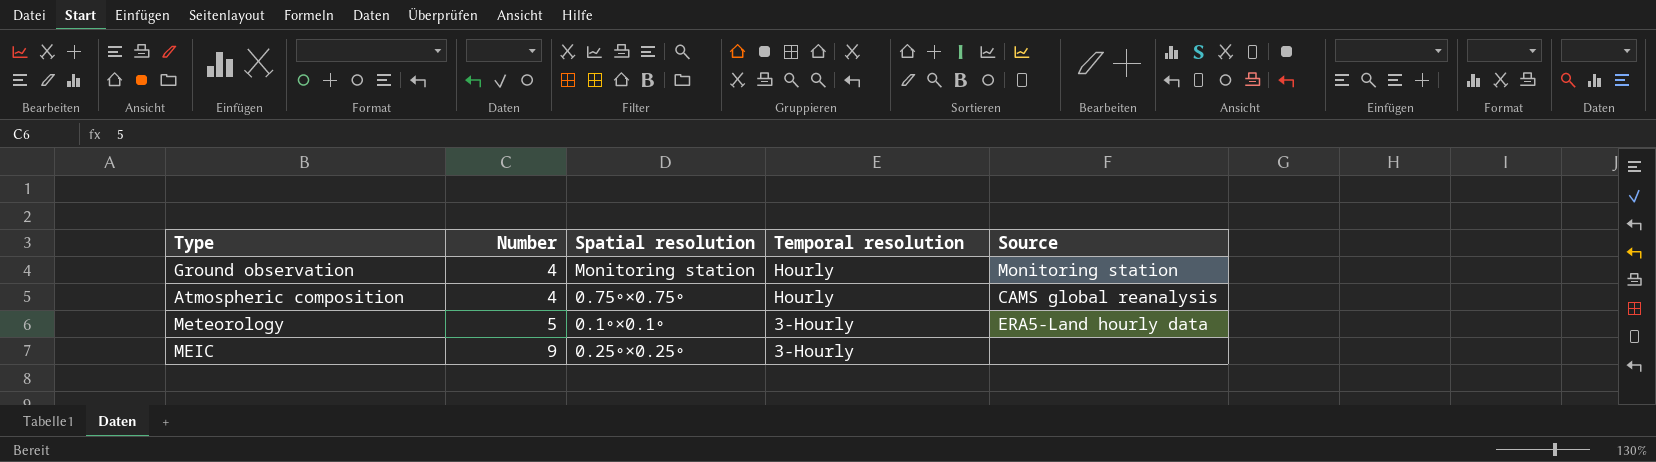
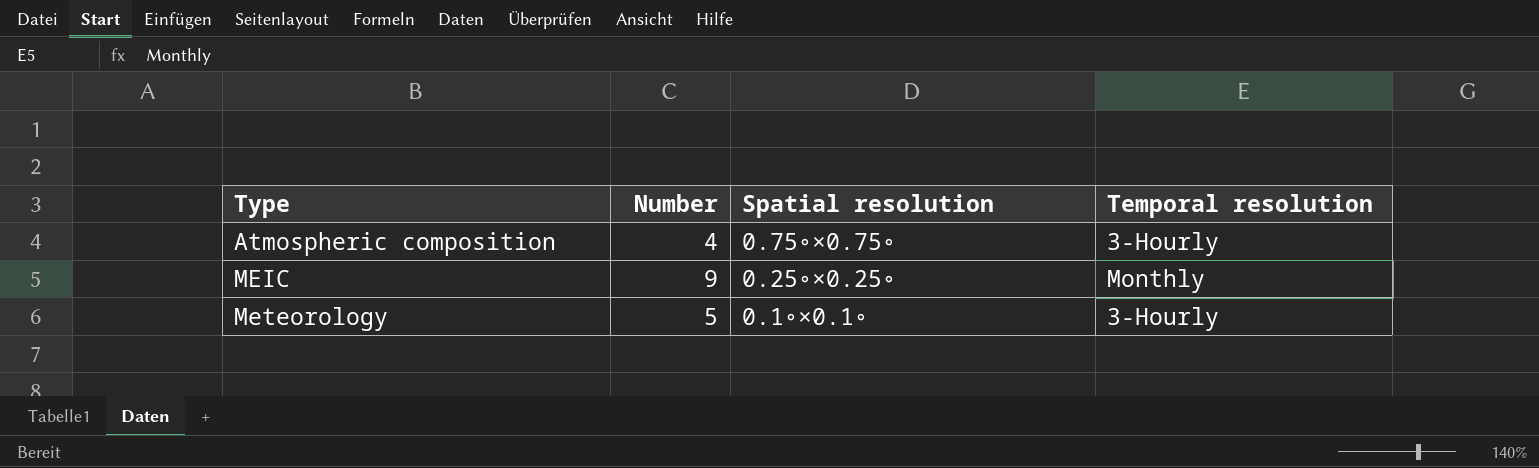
row order: Number ascending -> Type ascending
column Source | position: 5 -> none
row Ground observation: 4 | Monitoring station | Hourly | Monitoring station -> none
Atmospheric composition | Temporal resolution: Hourly -> 3-Hourly
MEIC | Temporal resolution: 3-Hourly -> Monthly

